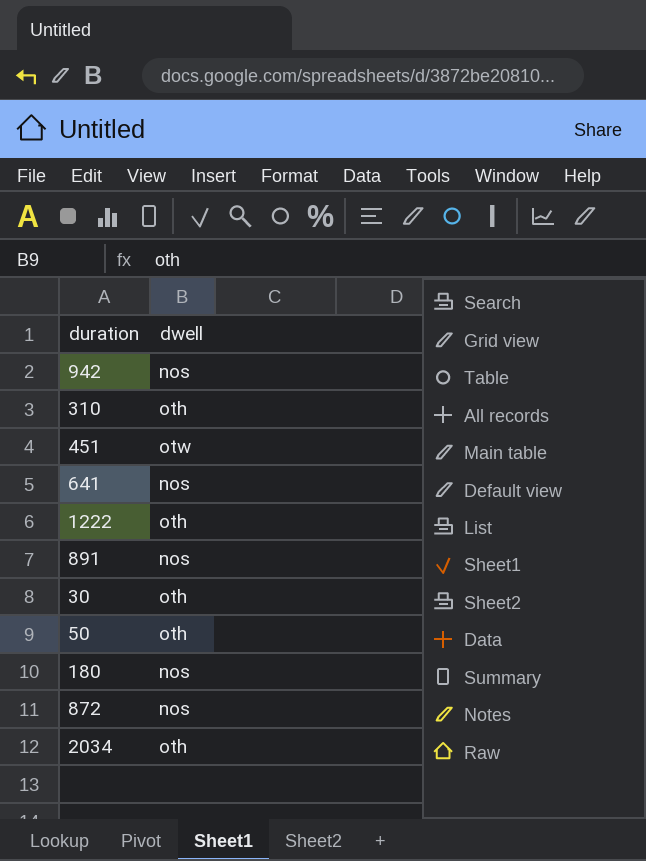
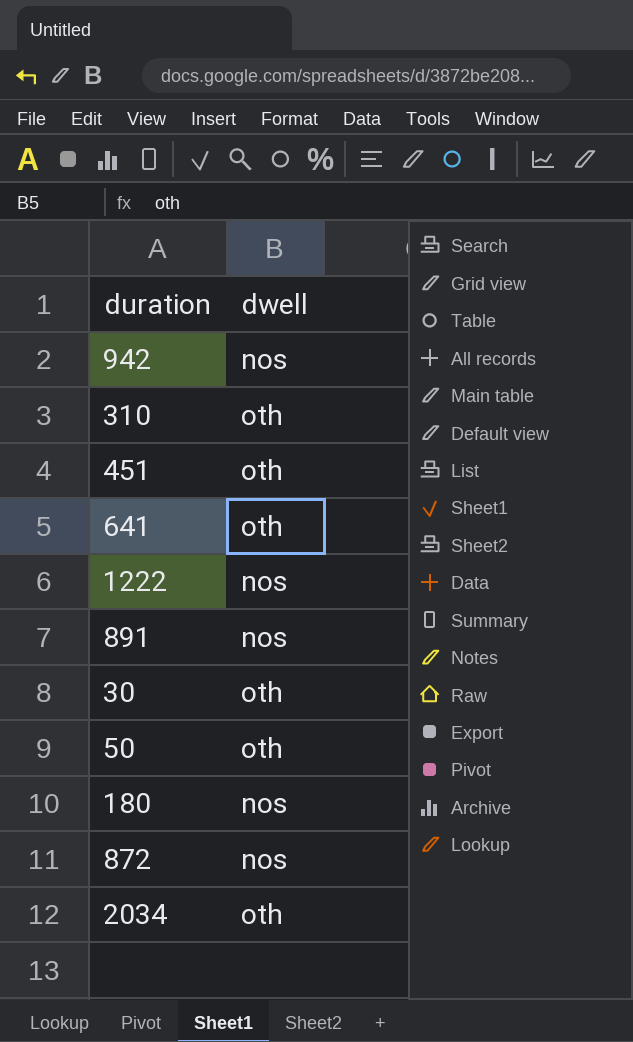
451 | dwell: otw -> oth
641 | dwell: nos -> oth
1222 | dwell: oth -> nos

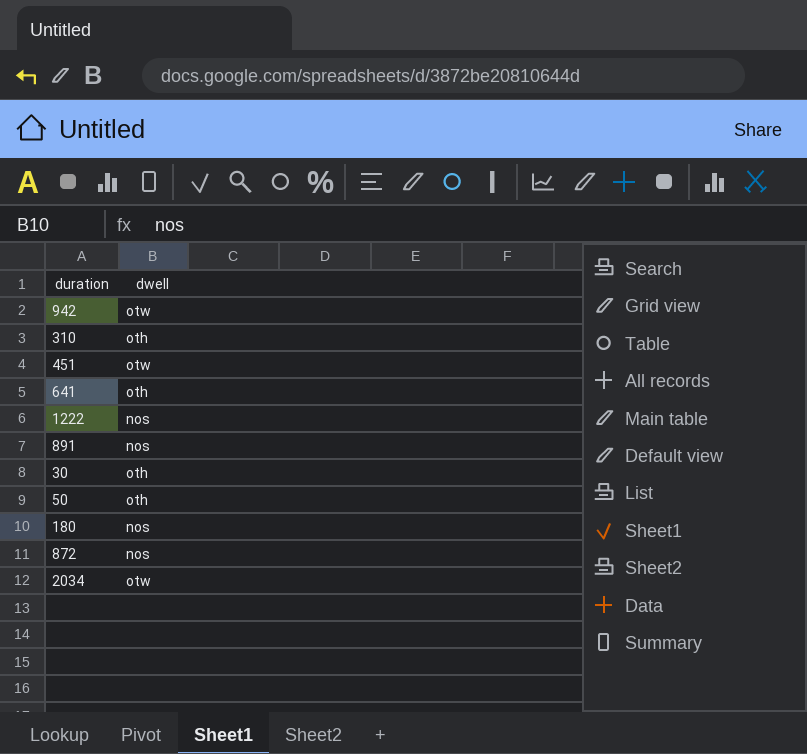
942 | dwell: nos -> otw
451 | dwell: oth -> otw
2034 | dwell: oth -> otw

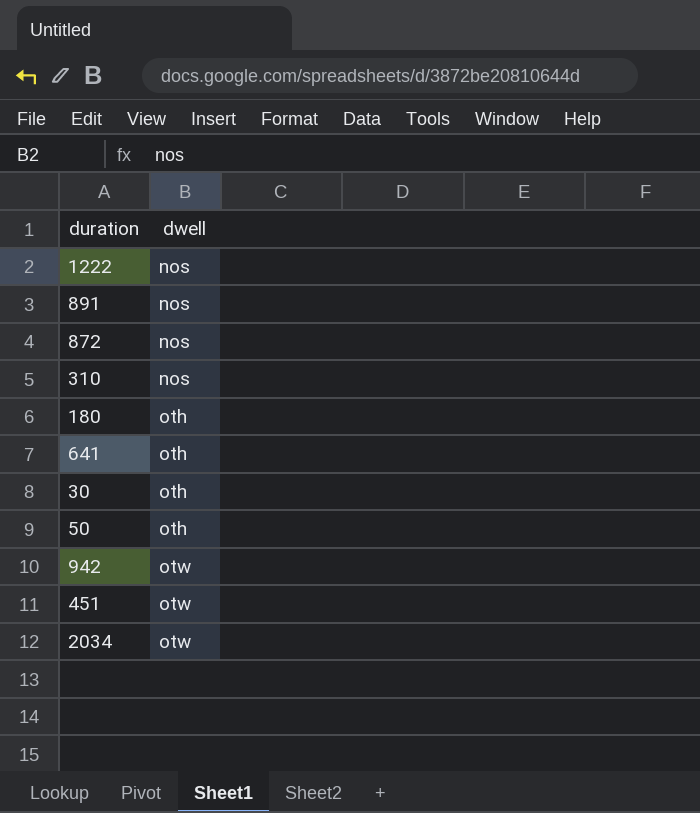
row order: none -> dwell ascending
310 | dwell: oth -> nos
180 | dwell: nos -> oth

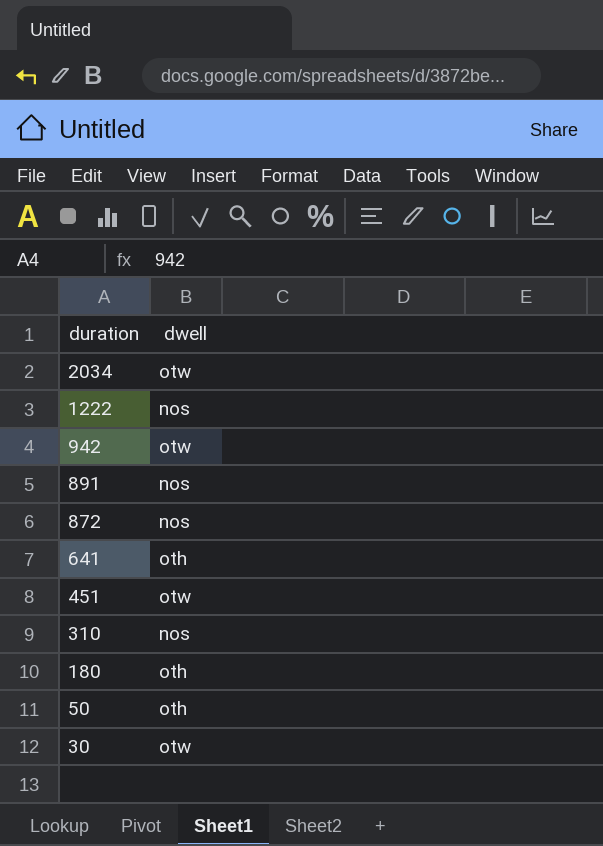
row order: dwell ascending -> duration descending
30 | dwell: oth -> otw

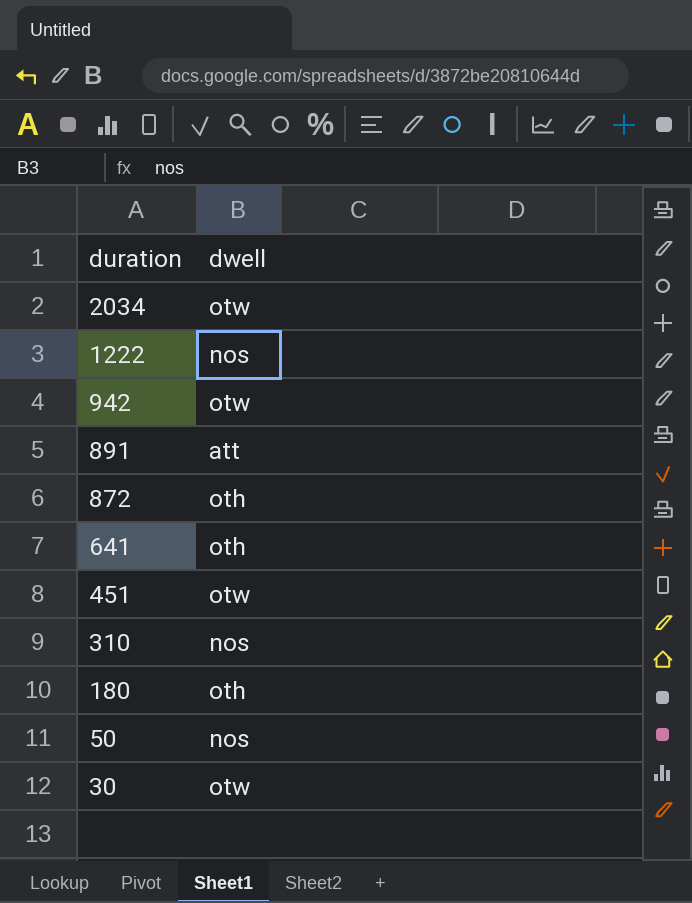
891 | dwell: nos -> att
872 | dwell: nos -> oth
50 | dwell: oth -> nos

